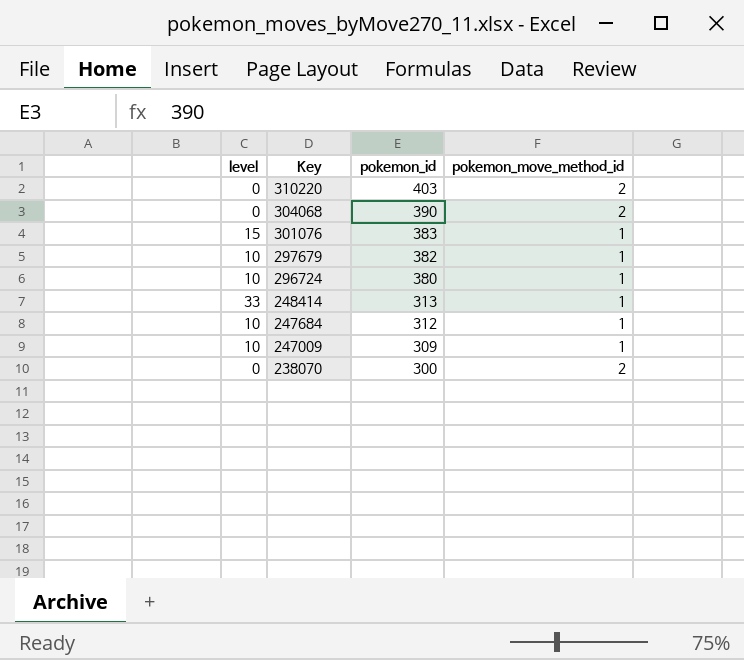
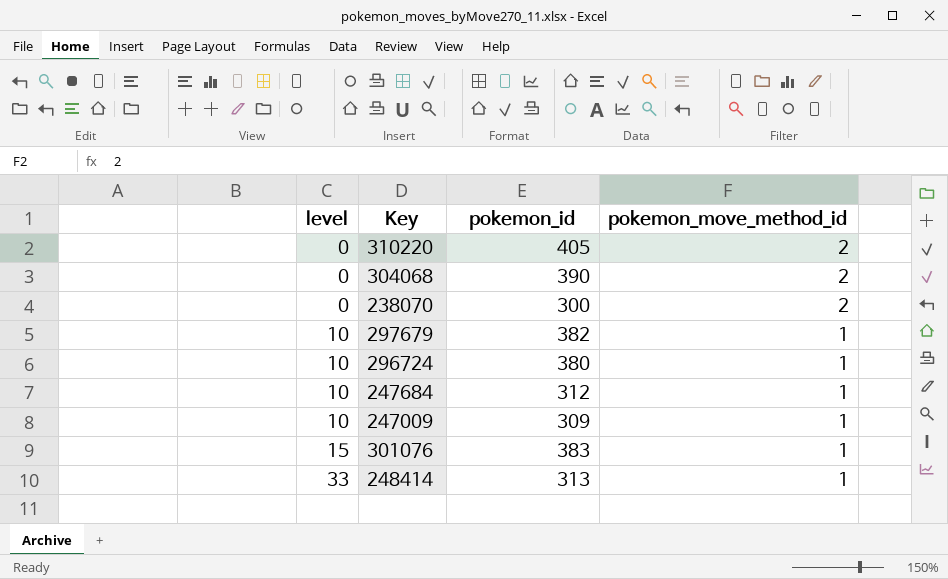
row order: Key descending -> level ascending
310220 | pokemon_id: 403 -> 405

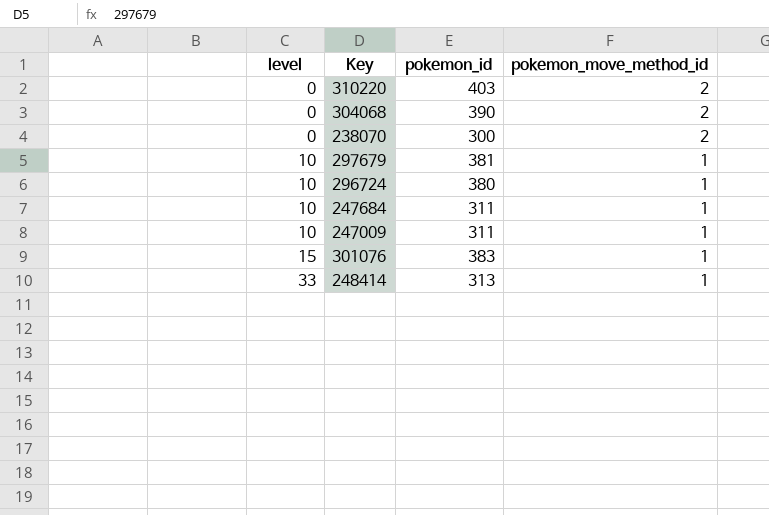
310220 | pokemon_id: 405 -> 403
297679 | pokemon_id: 382 -> 381
247684 | pokemon_id: 312 -> 311
247009 | pokemon_id: 309 -> 311

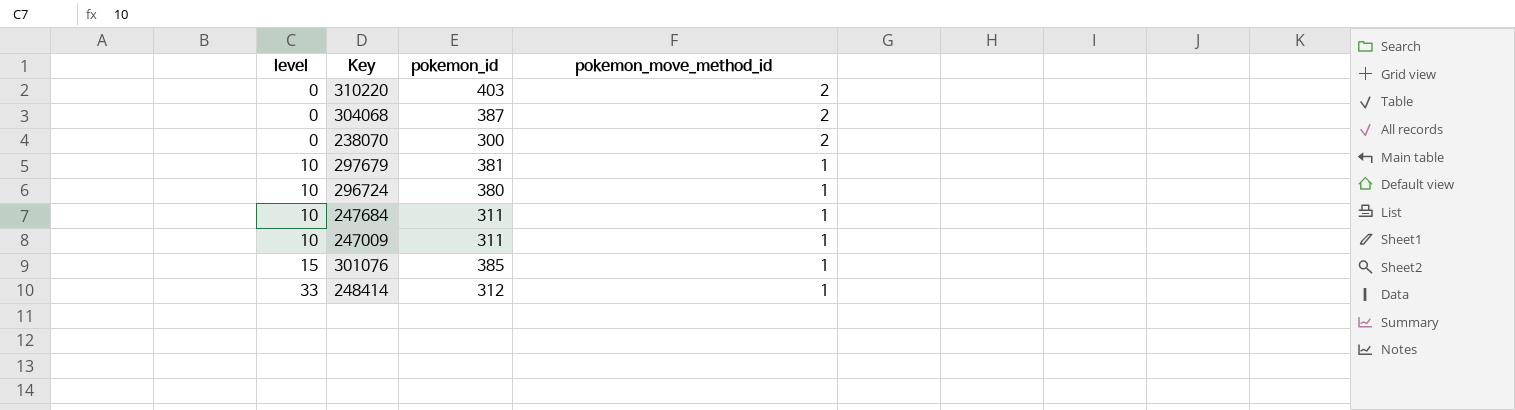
304068 | pokemon_id: 390 -> 387
301076 | pokemon_id: 383 -> 385
248414 | pokemon_id: 313 -> 312

